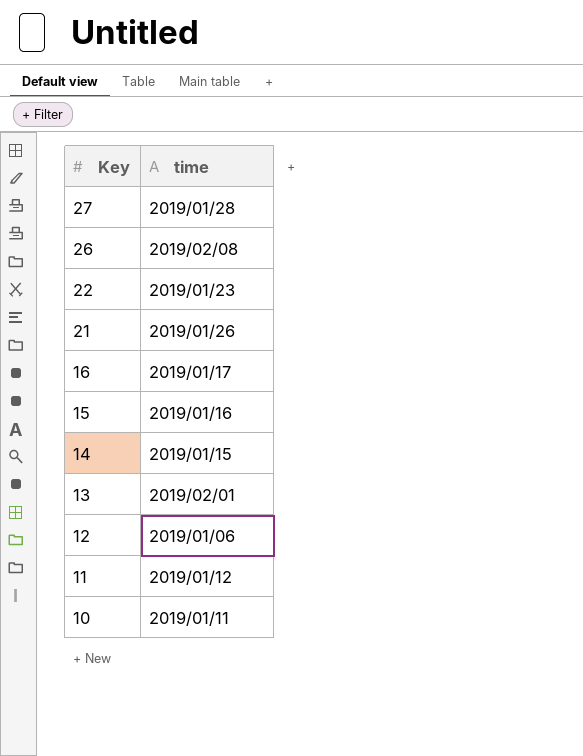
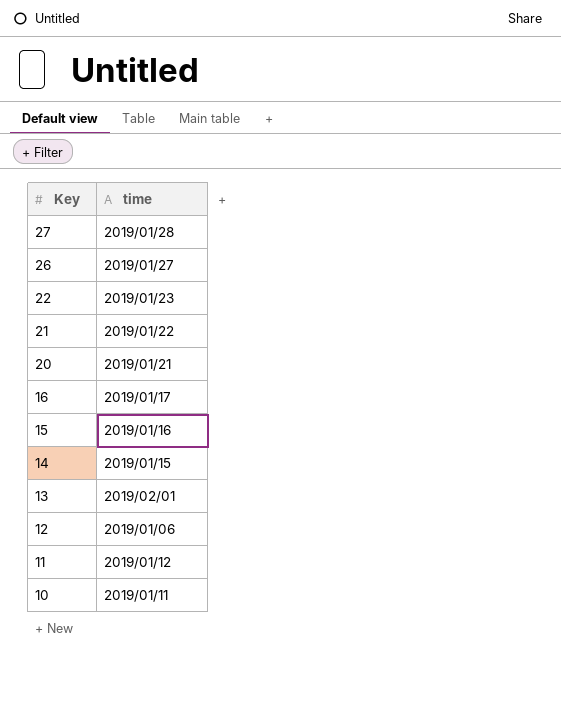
26 | time: 2019/02/08 -> 2019/01/27
21 | time: 2019/01/26 -> 2019/01/22
row 20: none -> 2019/01/21

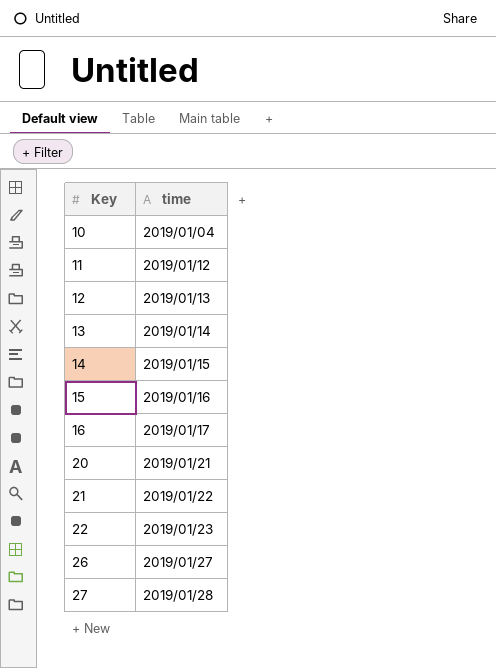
row order: Key descending -> Key ascending
10 | time: 2019/01/11 -> 2019/01/04
12 | time: 2019/01/06 -> 2019/01/13
13 | time: 2019/02/01 -> 2019/01/14

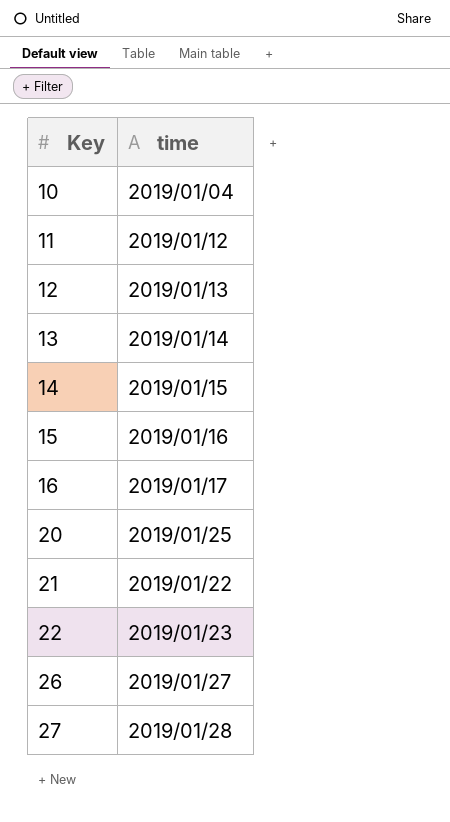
20 | time: 2019/01/21 -> 2019/01/25

